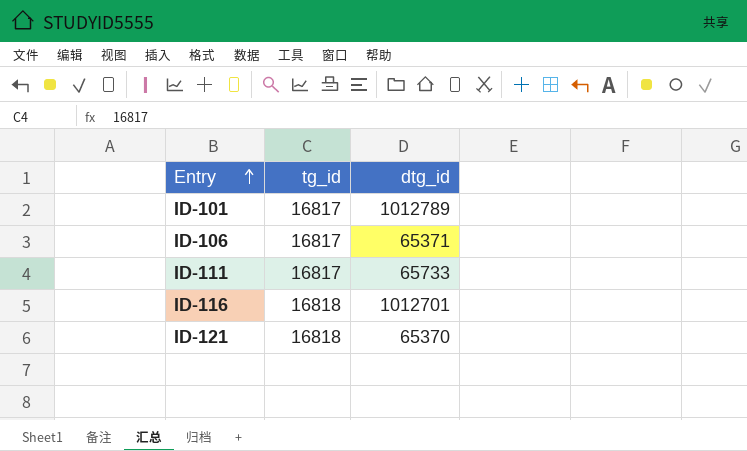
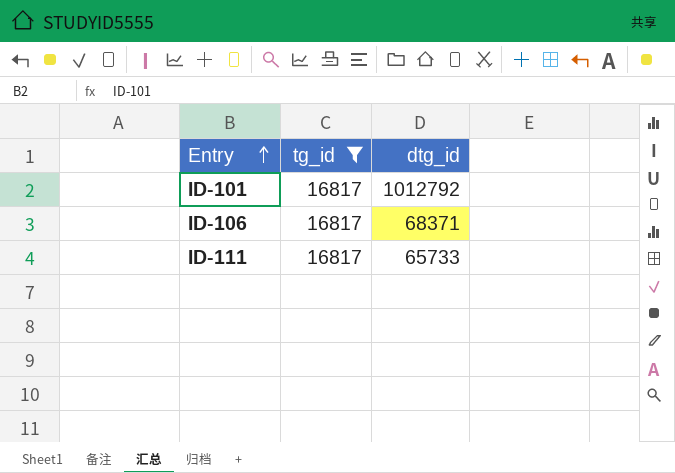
filter: none -> tg_id = 16817
ID-101 | dtg_id: 1012789 -> 1012792
ID-106 | dtg_id: 65371 -> 68371

